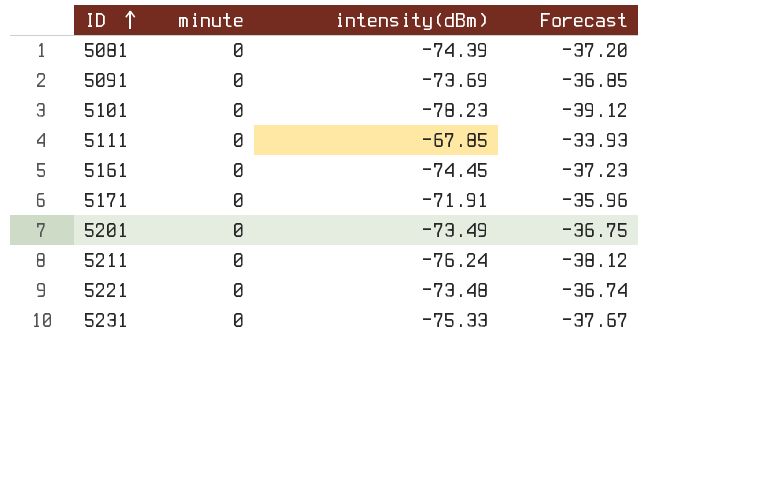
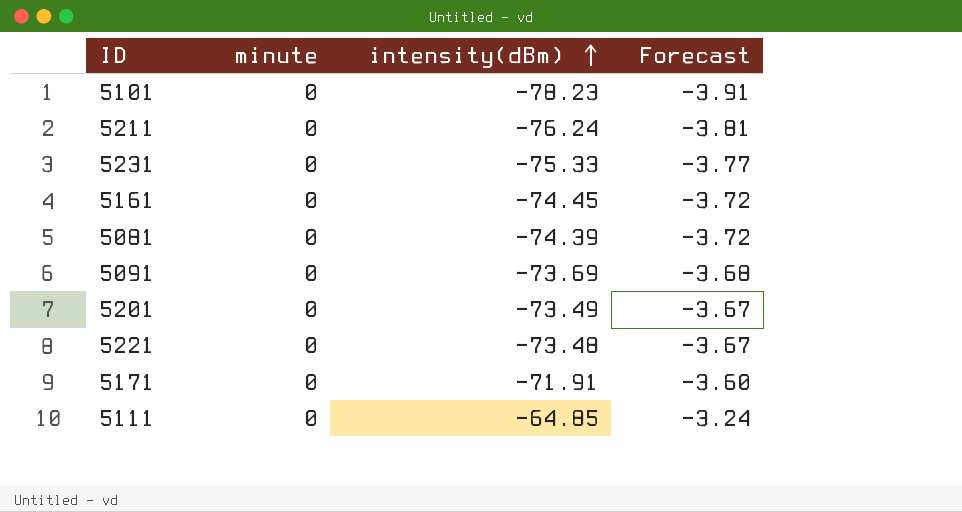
row order: ID ascending -> intensity(dBm) ascending
column Forecast | formula: [intensity(dBm)] * 0.5 -> [intensity(dBm)] * 0.05
5111 | intensity(dBm): -67.85 -> -64.85

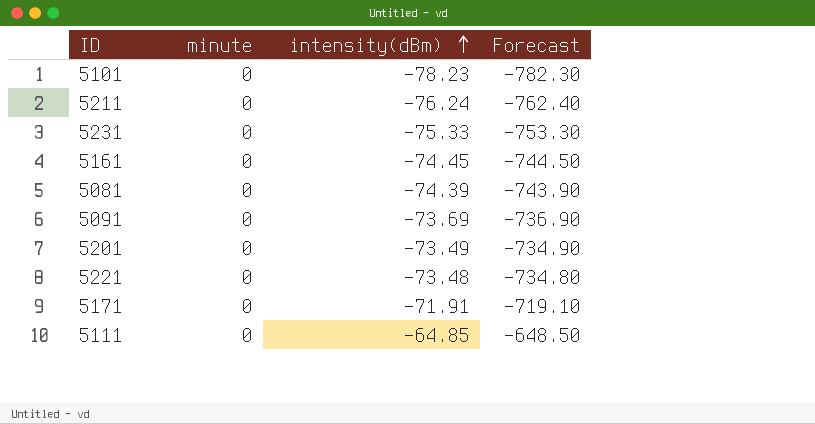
column Forecast | formula: [intensity(dBm)] * 0.05 -> [intensity(dBm)] * 10

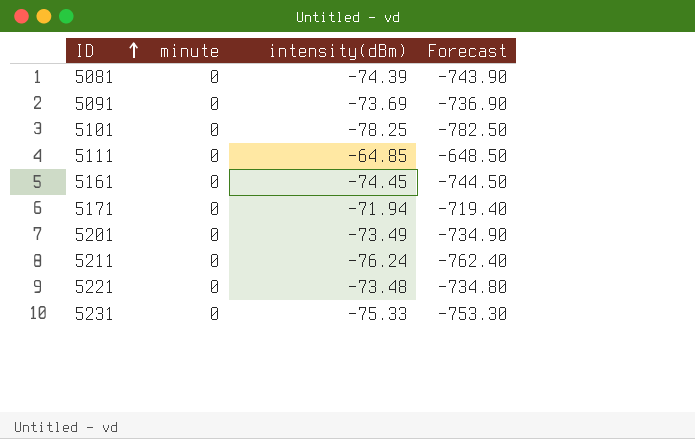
row order: intensity(dBm) ascending -> ID ascending
5101 | intensity(dBm): -78.23 -> -78.25
5101 | Forecast: -782.30 -> -782.50
5171 | intensity(dBm): -71.91 -> -71.94
5171 | Forecast: -719.10 -> -719.40

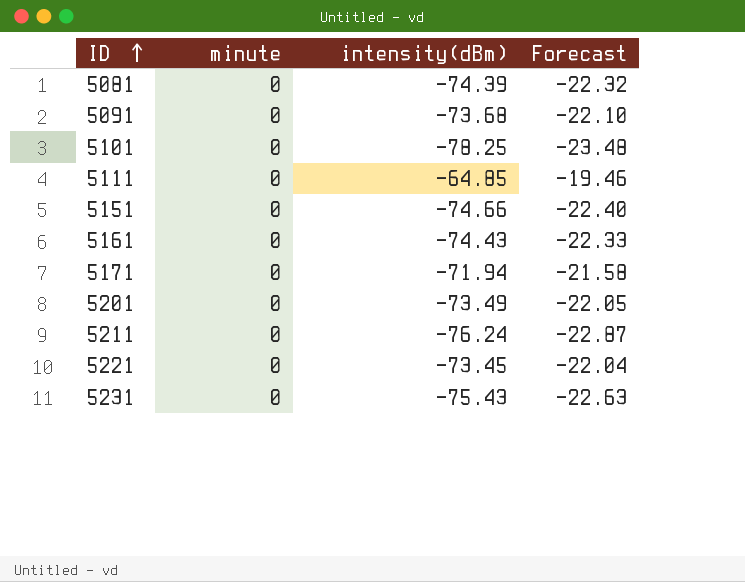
column Forecast | formula: [intensity(dBm)] * 10 -> [intensity(dBm)] * 0.3
5091 | intensity(dBm): -73.69 -> -73.68
row 5151: none -> 0 | -74.66 | -22.40
5161 | intensity(dBm): -74.45 -> -74.43
5221 | intensity(dBm): -73.48 -> -73.45
5231 | intensity(dBm): -75.33 -> -75.43

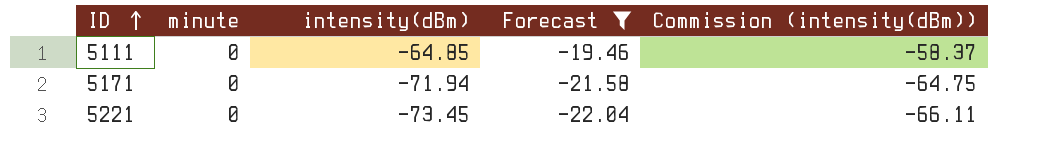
filter: none -> Forecast >= -22.04
column Commission (intensity(dBm)) | formula: none -> [intensity(dBm)] * 0.9

